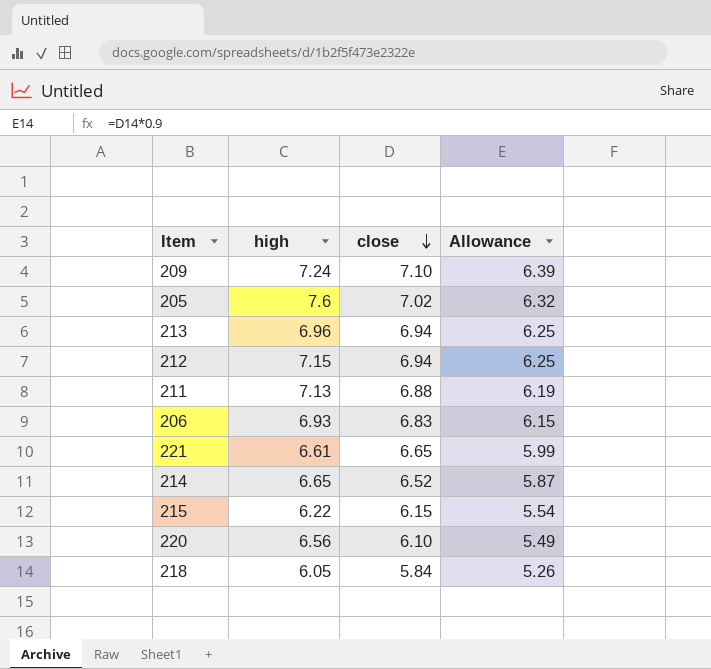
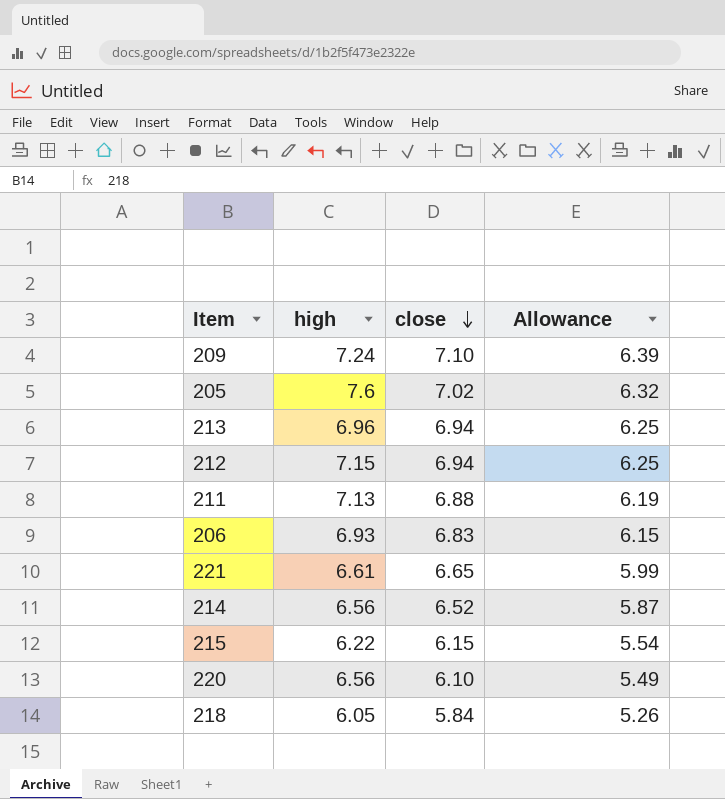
214 | high: 6.65 -> 6.56

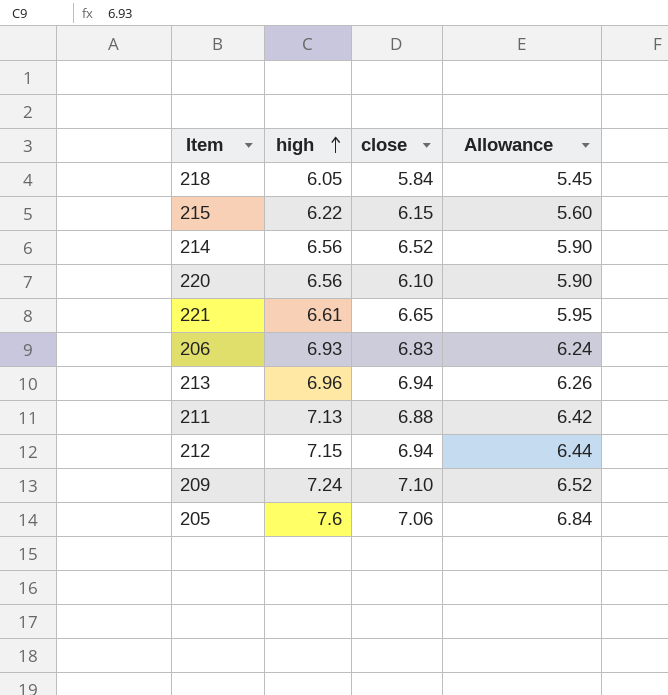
row order: close descending -> high ascending
column Allowance | formula: [close] * 0.9 -> [high] * 0.9
205 | close: 7.02 -> 7.06

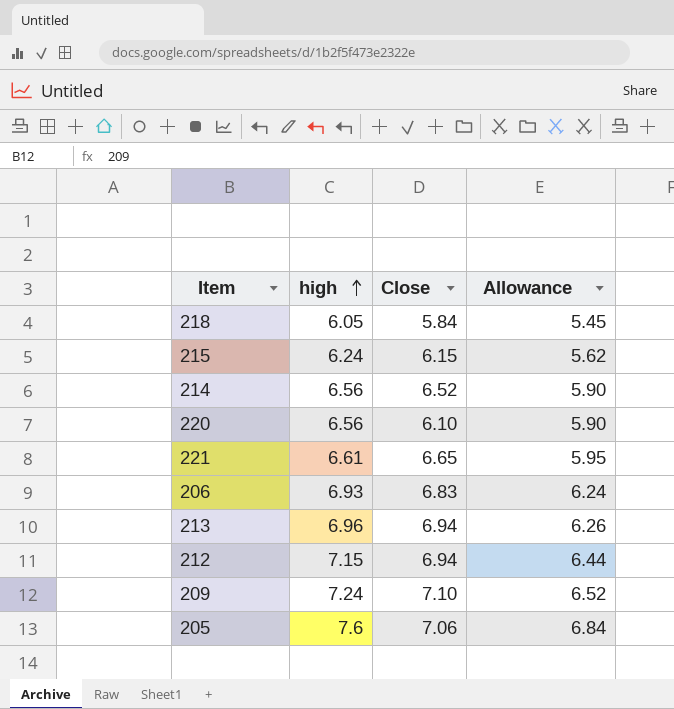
column name: close -> Close
row 211: 7.13 | 6.88 | 6.42 -> none
215 | high: 6.22 -> 6.24
215 | Allowance: 5.60 -> 5.62

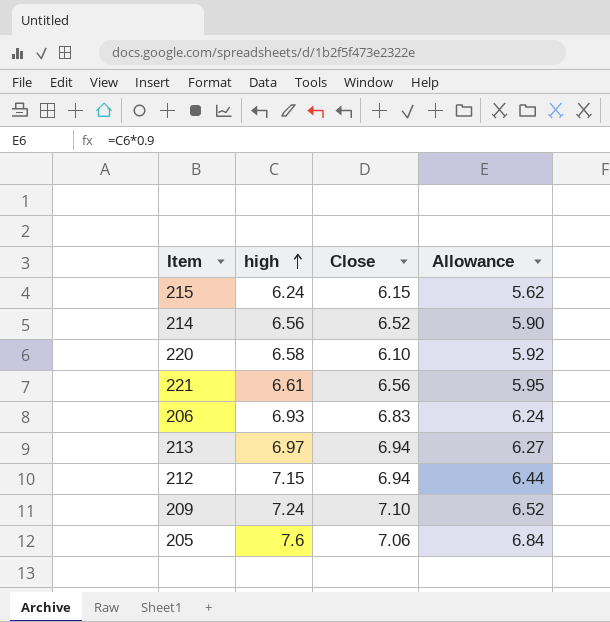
row 218: 6.05 | 5.84 | 5.45 -> none
220 | high: 6.56 -> 6.58
220 | Allowance: 5.90 -> 5.92
221 | Close: 6.65 -> 6.56
213 | high: 6.96 -> 6.97
213 | Allowance: 6.26 -> 6.27

